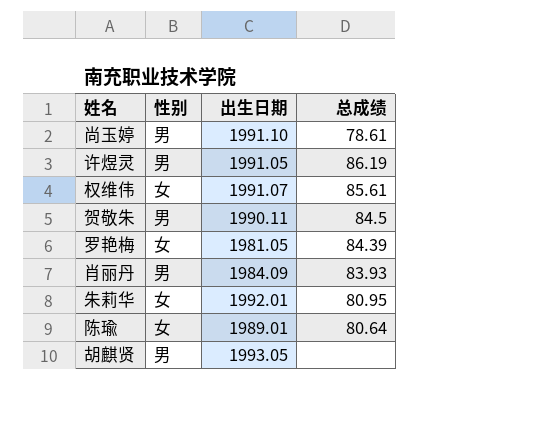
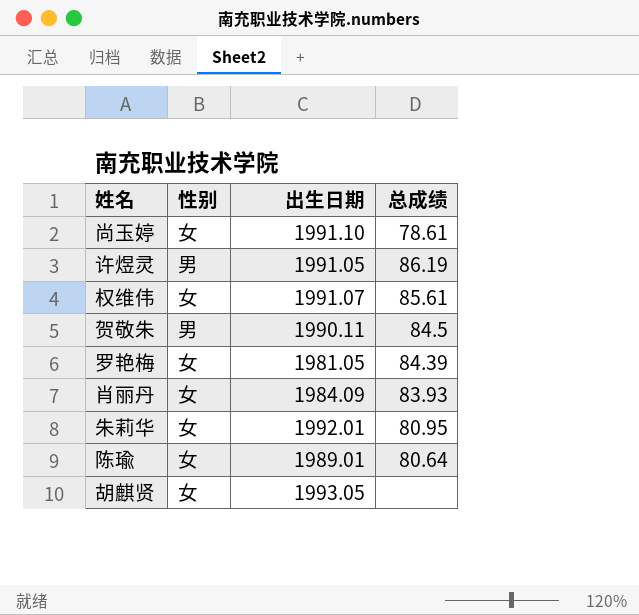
尚玉婷 | 性别: 男 -> 女
肖丽丹 | 性别: 男 -> 女
胡麒贤 | 性别: 男 -> 女

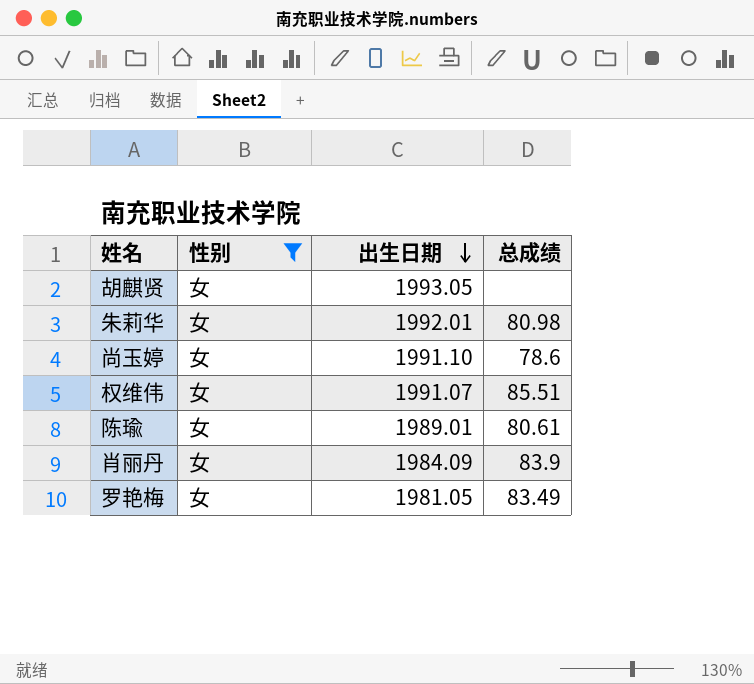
filter: none -> 性别 = 女
row order: none -> 出生日期 descending
朱莉华 | 总成绩: 80.95 -> 80.98
尚玉婷 | 总成绩: 78.61 -> 78.6
权维伟 | 总成绩: 85.61 -> 85.51
陈瑜 | 总成绩: 80.64 -> 80.61
肖丽丹 | 总成绩: 83.93 -> 83.9
罗艳梅 | 总成绩: 84.39 -> 83.49

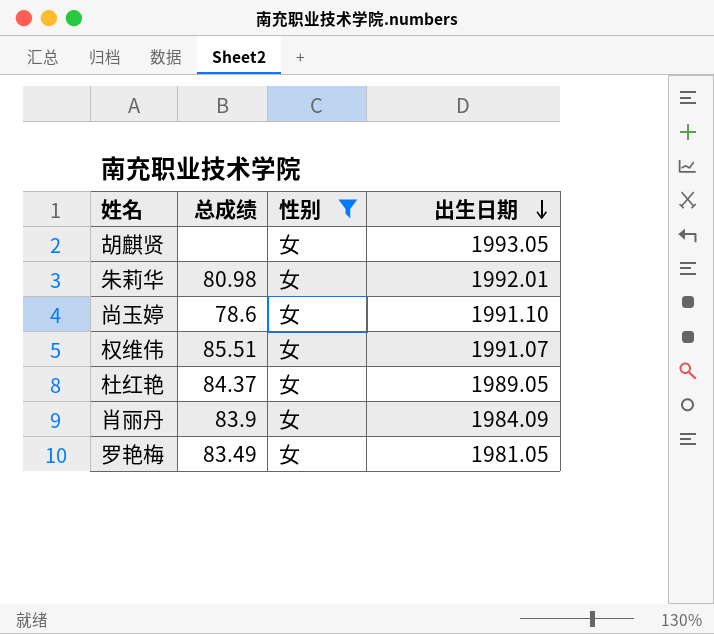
column 总成绩 | position: 4 -> 2
row 陈瑜: 女 | 1989.01 | 80.61 -> none
row 杜红艳: none -> 84.37 | 女 | 1989.05

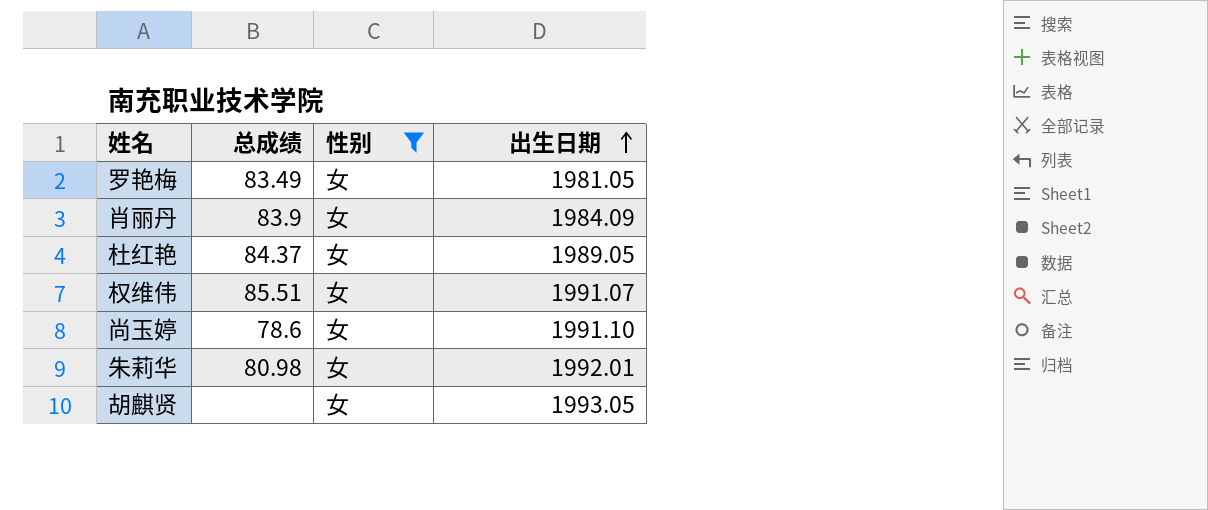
row order: 出生日期 descending -> 出生日期 ascending

